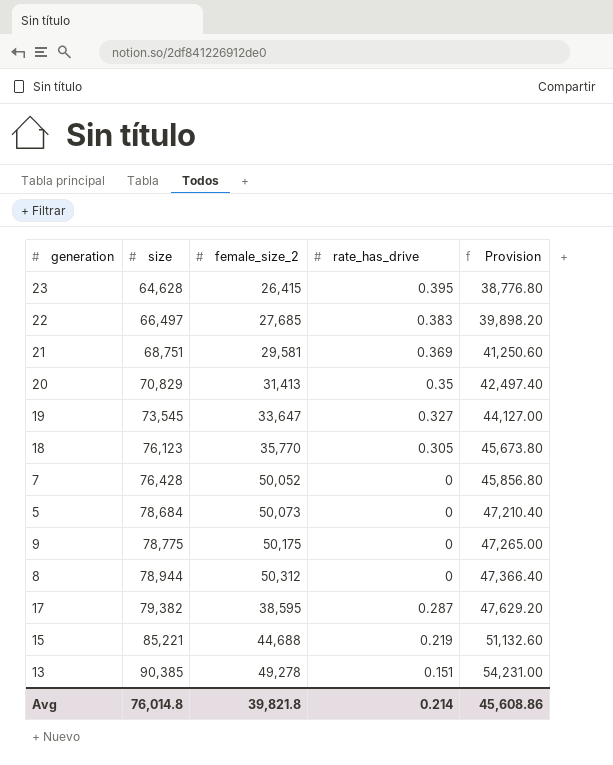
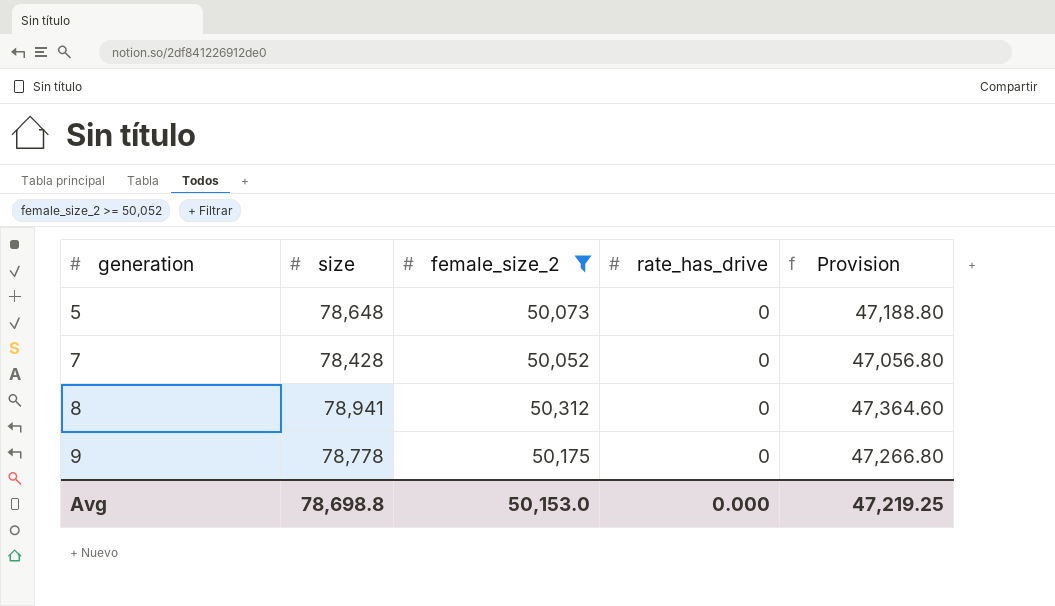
filter: none -> female_size_2 >= 50,052
row order: size ascending -> generation ascending
5 | size: 78,684 -> 78,648
5 | Provision: 47,210.40 -> 47,188.80
7 | size: 76,428 -> 78,428
7 | Provision: 45,856.80 -> 47,056.80
8 | size: 78,944 -> 78,941
8 | Provision: 47,366.40 -> 47,364.60
9 | size: 78,775 -> 78,778
9 | Provision: 47,265.00 -> 47,266.80
Avg | size: 76,014.8 -> 78,698.8
Avg | female_size_2: 39,821.8 -> 50,153.0
Avg | rate_has_drive: 0.214 -> 0.000
Avg | Provision: 45,608.86 -> 47,219.25

